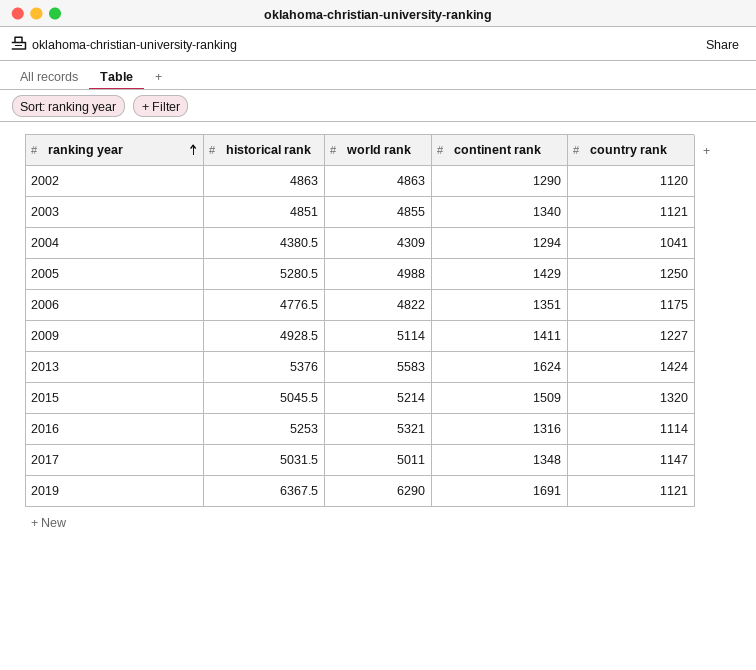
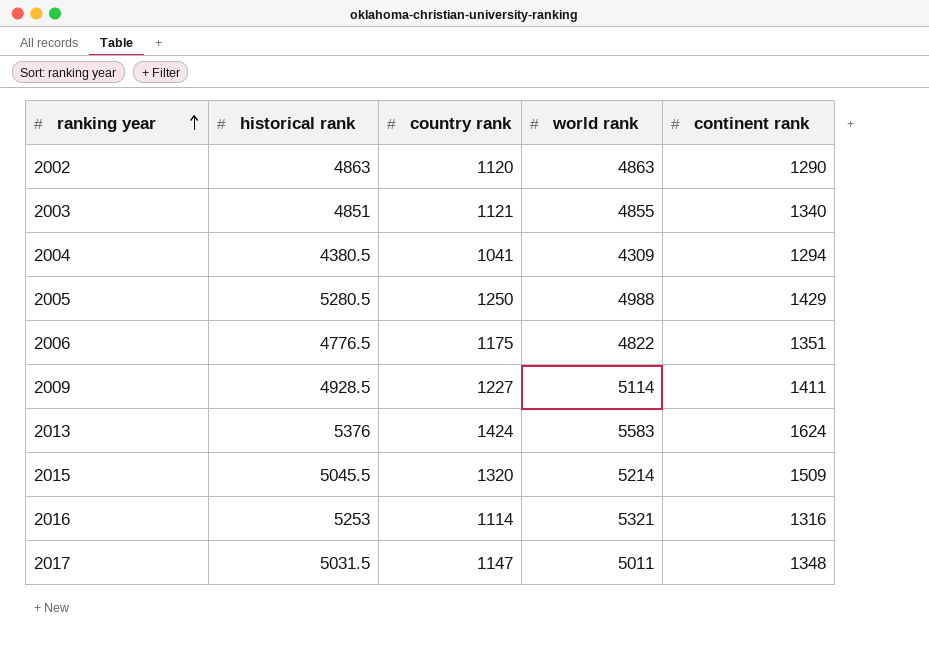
column country rank | position: 5 -> 3
row 2019: 6367.5 | 6290 | 1691 | 1121 -> none

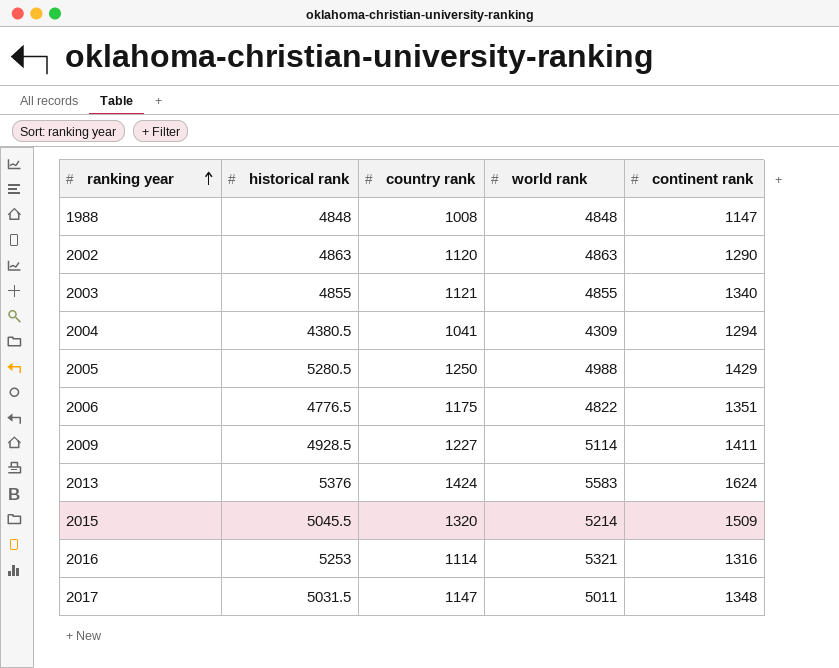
row 1988: none -> 4848 | 1008 | 4848 | 1147
2003 | historical rank: 4851 -> 4855

